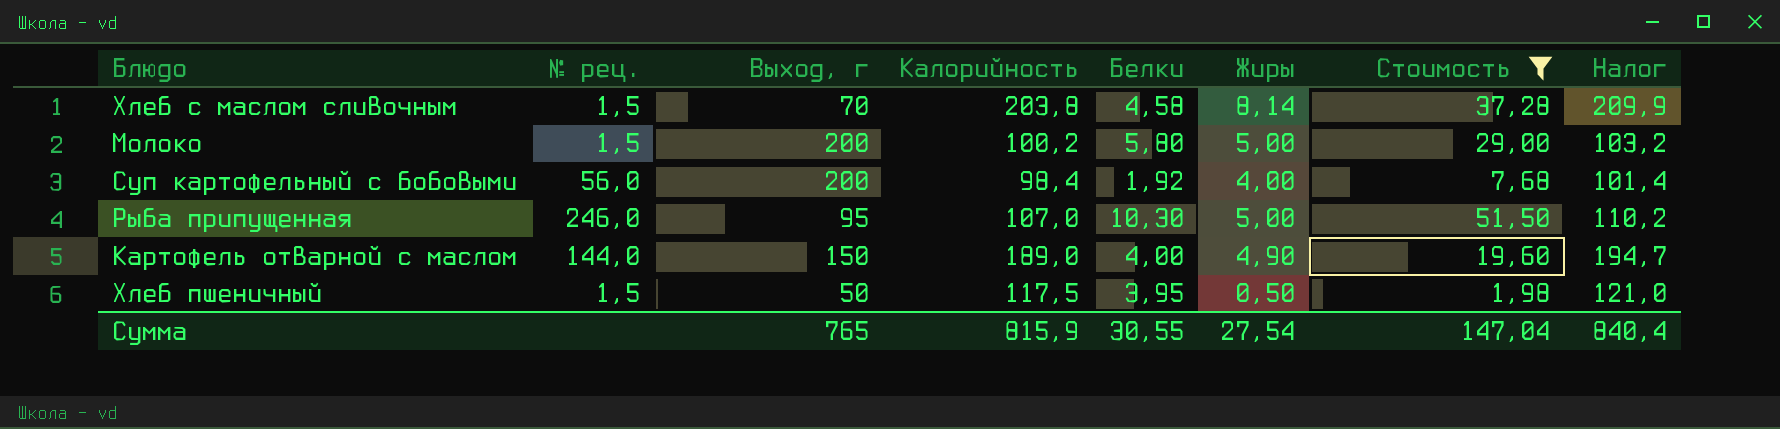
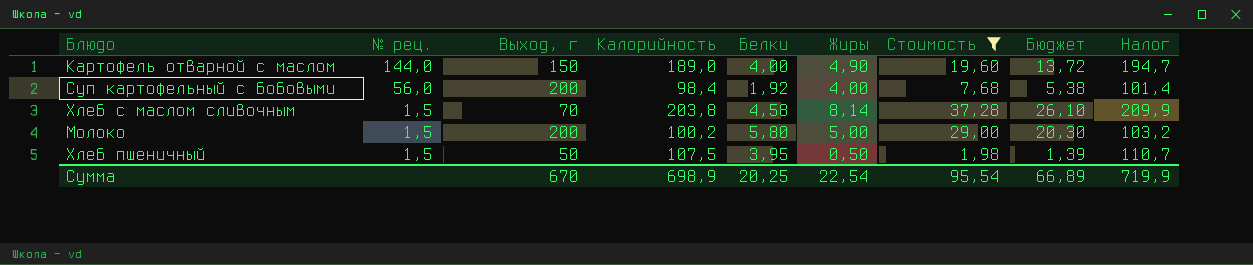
row order: none -> № рец. descending
column Бюджет | formula: none -> [Стоимость] * 0,7
row Рыба припущенная: 246,0 | 95 | 107,0 | 10,30 | 5,00 | 51,50 | 110,2 -> none
Хлеб пшеничный | Калорийность: 117,5 -> 107,5
Хлеб пшеничный | Налог: 121,0 -> 110,7
Сумма | Выход, г: 765 -> 670
Сумма | Калорийность: 815,9 -> 698,9
Сумма | Белки: 30,55 -> 20,25
Сумма | Жиры: 27,54 -> 22,54
Сумма | Стоимость: 147,04 -> 95,54
Сумма | Налог: 840,4 -> 719,9

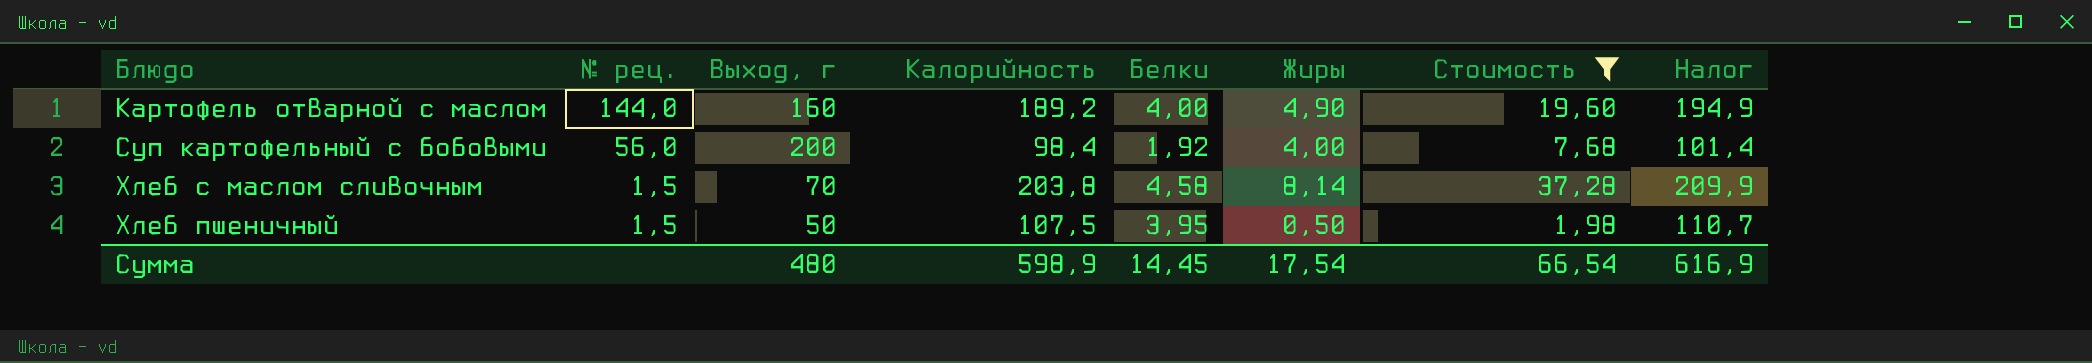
column Бюджет | formula: [Стоимость] * 0,7 -> none
row Молоко: 1,5 | 200 | 100,2 | 5,80 | 5,00 | 29,00 | 20,30 | 103,2 -> none
Картофель отварной с маслом | Выход, г: 150 -> 160
Картофель отварной с маслом | Калорийность: 189,0 -> 189,2
Картофель отварной с маслом | Налог: 194,7 -> 194,9
Сумма | Выход, г: 670 -> 480
Сумма | Калорийность: 698,9 -> 598,9
Сумма | Белки: 20,25 -> 14,45
Сумма | Жиры: 22,54 -> 17,54
Сумма | Стоимость: 95,54 -> 66,54
Сумма | Налог: 719,9 -> 616,9

